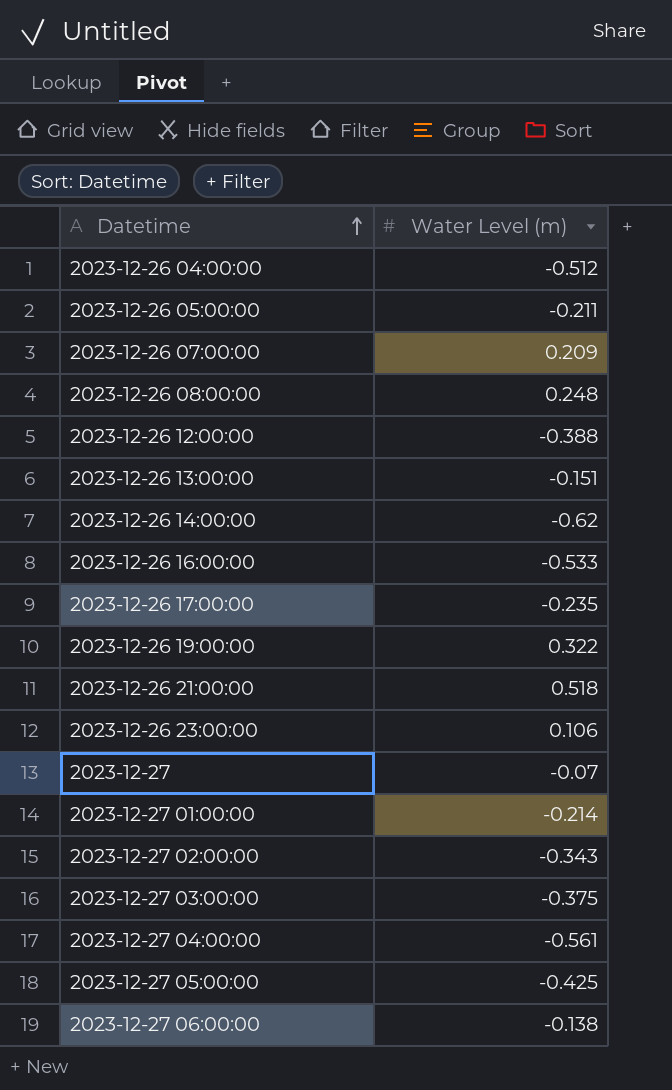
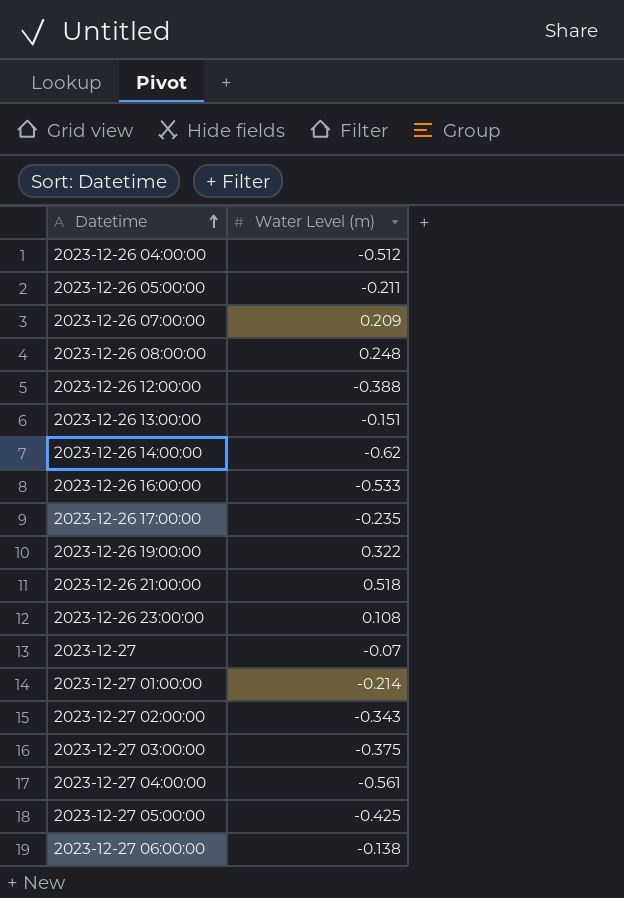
2023-12-26 23:00:00 | Water Level (m): 0.106 -> 0.108

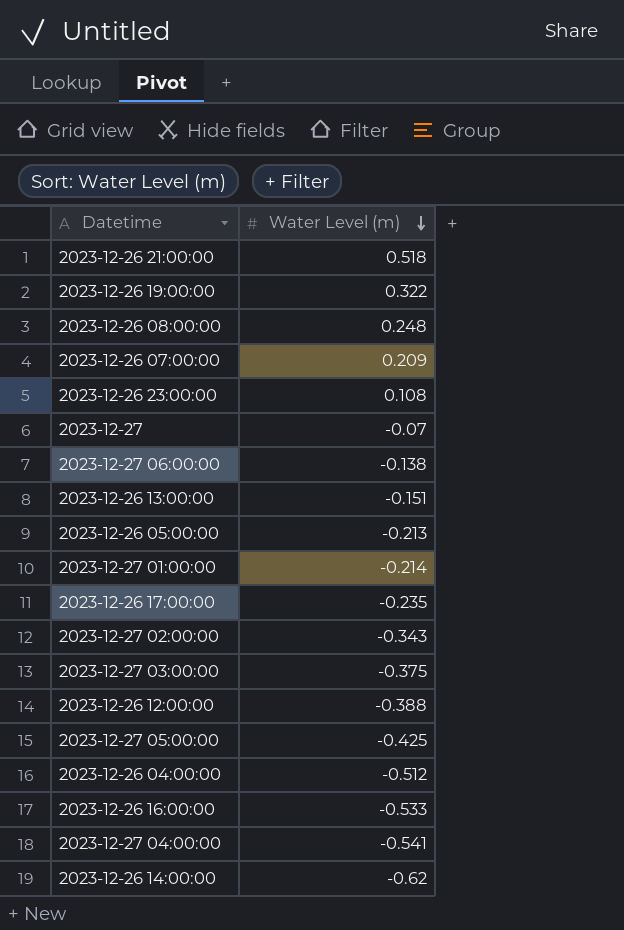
row order: Datetime ascending -> Water Level (m) descending
2023-12-26 05:00:00 | Water Level (m): -0.211 -> -0.213
2023-12-27 04:00:00 | Water Level (m): -0.561 -> -0.541

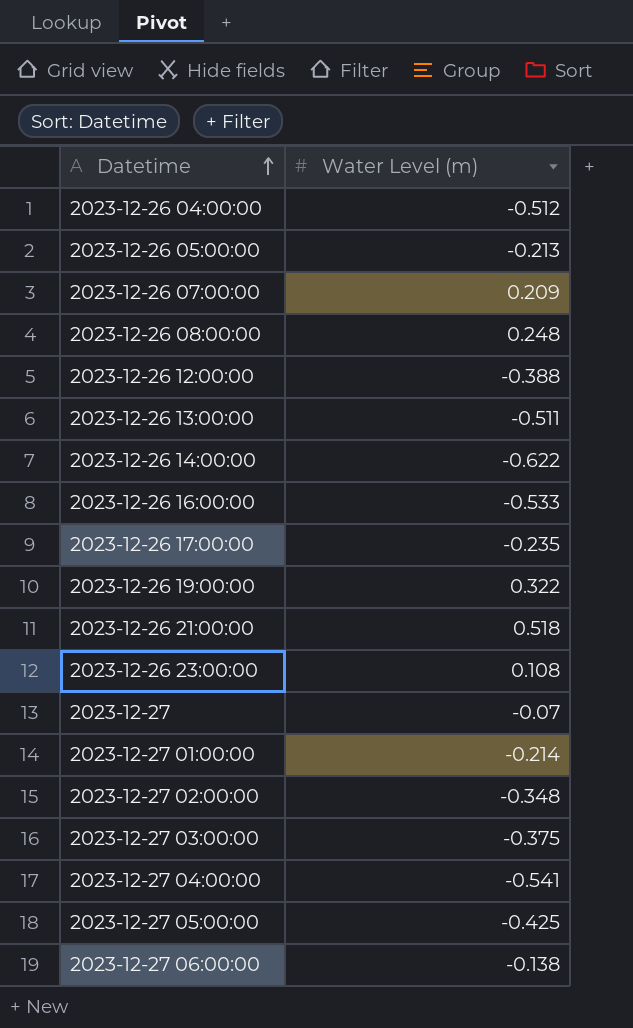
row order: Water Level (m) descending -> Datetime ascending
2023-12-26 13:00:00 | Water Level (m): -0.151 -> -0.511
2023-12-26 14:00:00 | Water Level (m): -0.62 -> -0.622
2023-12-27 02:00:00 | Water Level (m): -0.343 -> -0.348

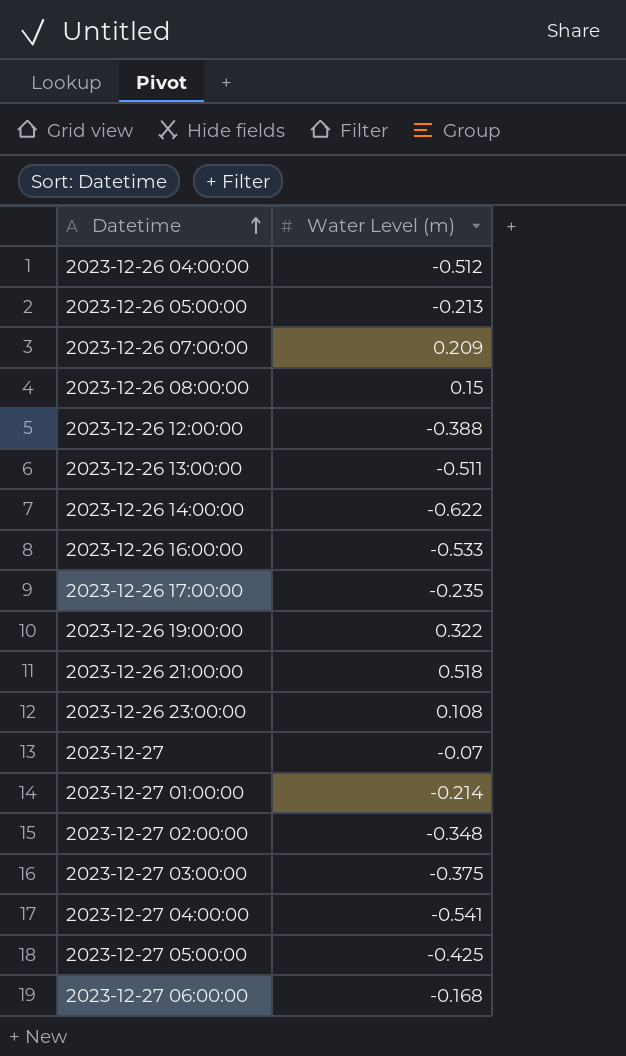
2023-12-26 08:00:00 | Water Level (m): 0.248 -> 0.15
2023-12-27 06:00:00 | Water Level (m): -0.138 -> -0.168

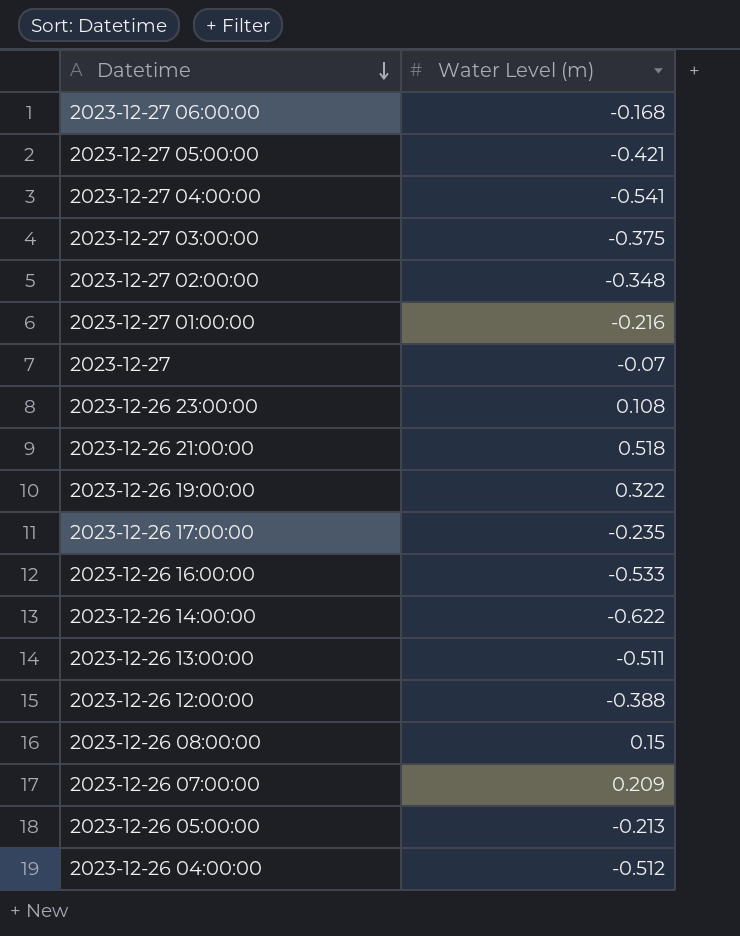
row order: Datetime ascending -> Datetime descending
2023-12-27 05:00:00 | Water Level (m): -0.425 -> -0.421
2023-12-27 01:00:00 | Water Level (m): -0.214 -> -0.216

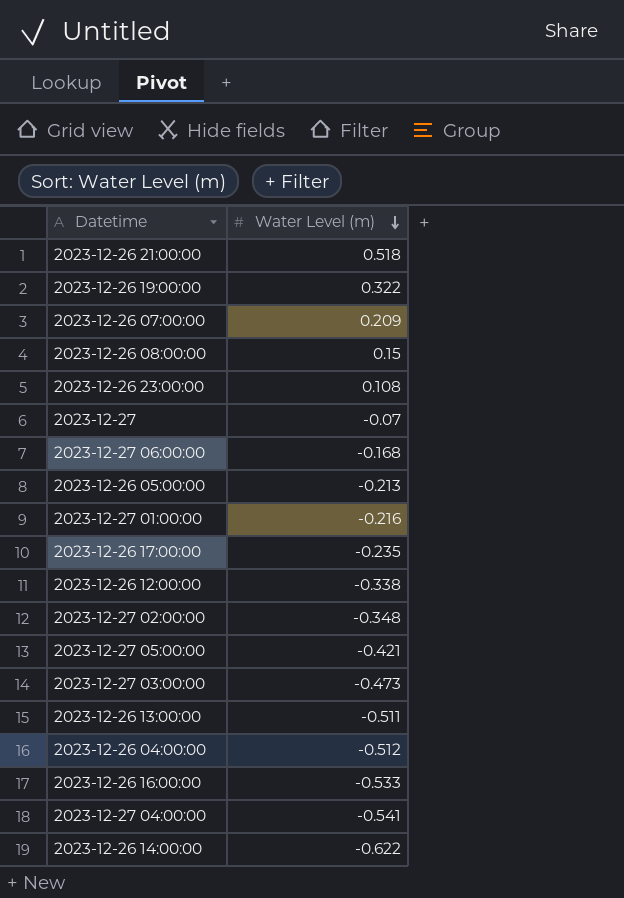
row order: Datetime descending -> Water Level (m) descending
2023-12-26 12:00:00 | Water Level (m): -0.388 -> -0.338
2023-12-27 03:00:00 | Water Level (m): -0.375 -> -0.473

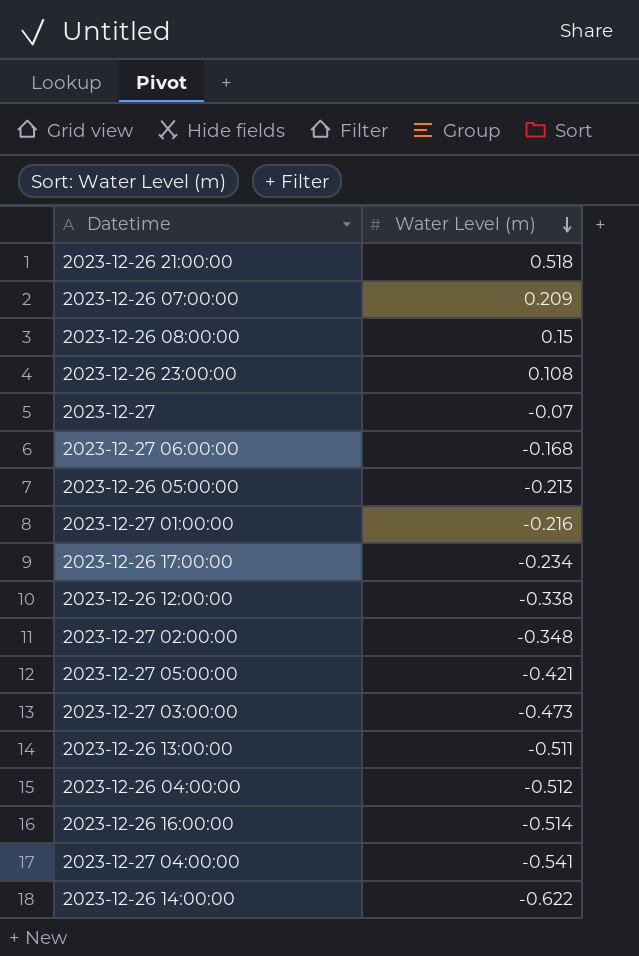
row 2023-12-26 19:00:00: 0.322 -> none
2023-12-26 17:00:00 | Water Level (m): -0.235 -> -0.234
2023-12-26 16:00:00 | Water Level (m): -0.533 -> -0.514

